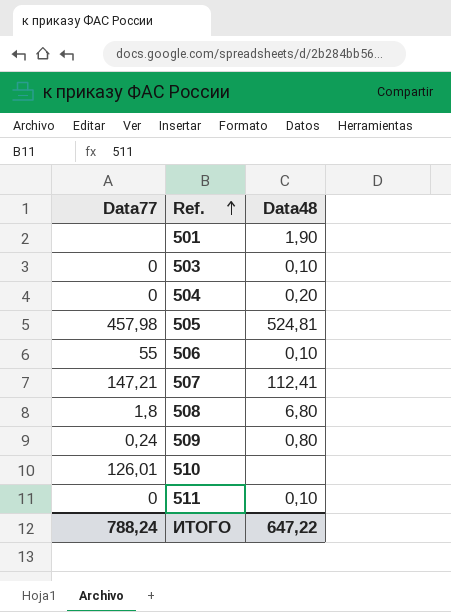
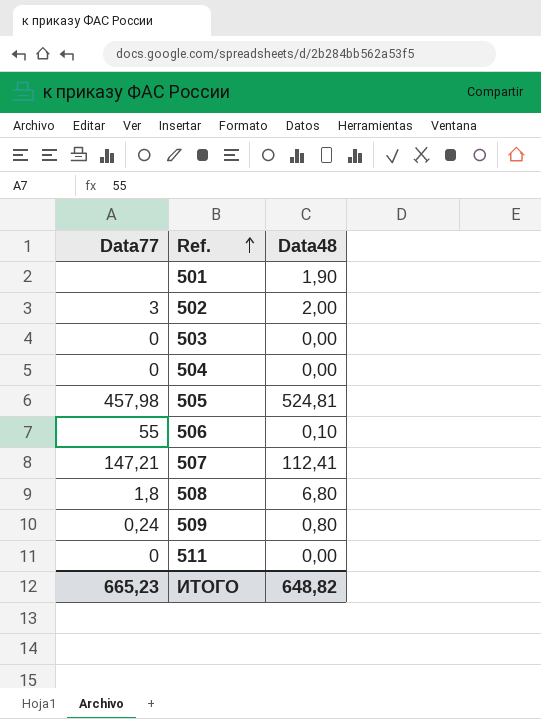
row 510: 126,01 | none -> none
row 502: none -> 3 | 2,00
503 | Data48: 0,10 -> 0,00
504 | Data48: 0,20 -> 0,00
511 | Data48: 0,10 -> 0,00
ИТОГО | Data77: 788,24 -> 665,23
ИТОГО | Data48: 647,22 -> 648,82

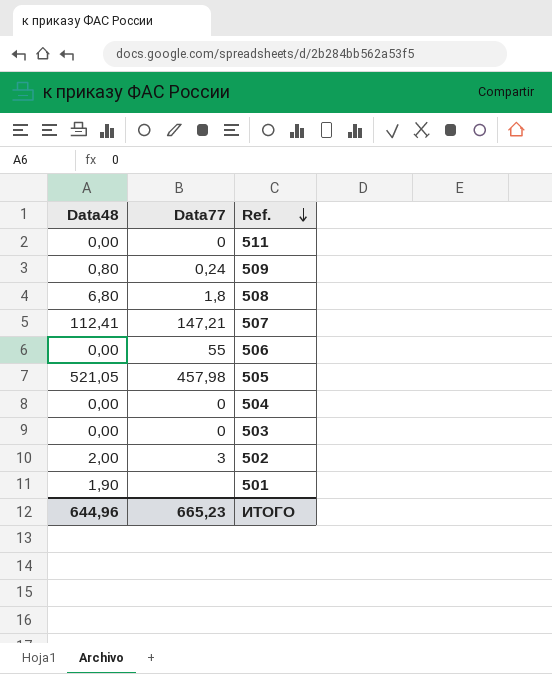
row order: Ref. ascending -> Ref. descending
column Data48 | position: 3 -> 1
506 | Data48: 0,10 -> 0,00
505 | Data48: 524,81 -> 521,05
ИТОГО | Data48: 648,82 -> 644,96

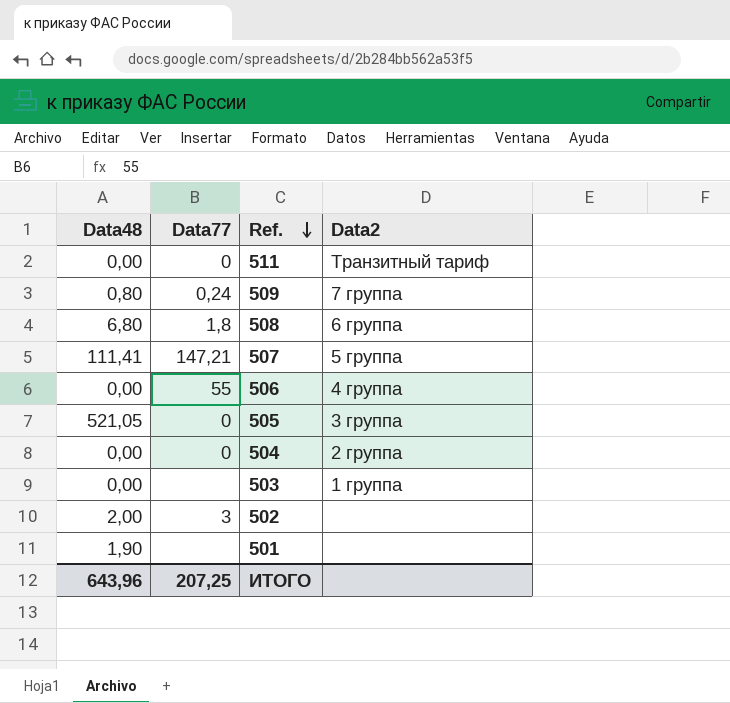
column Data2 | position: none -> 4
507 | Data48: 112,41 -> 111,41
505 | Data77: 457,98 -> 0
503 | Data77: 0 -> none
ИТОГО | Data48: 644,96 -> 643,96
ИТОГО | Data77: 665,23 -> 207,25

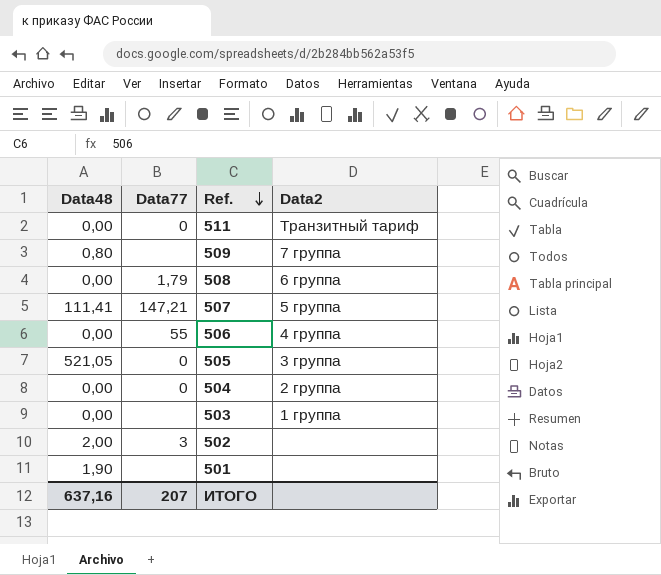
509 | Data77: 0,24 -> none
508 | Data48: 6,80 -> 0,00
508 | Data77: 1,8 -> 1,79
ИТОГО | Data48: 643,96 -> 637,16
ИТОГО | Data77: 207,25 -> 207

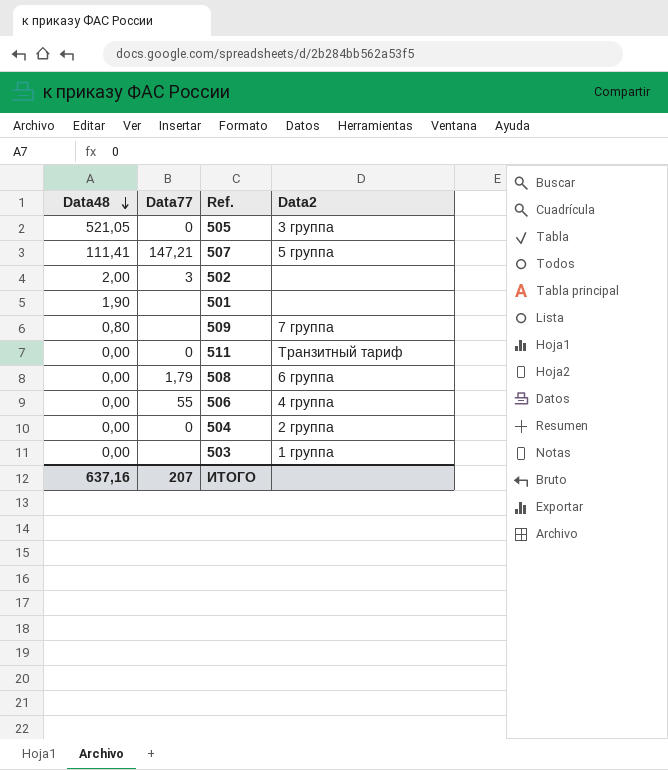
row order: Ref. descending -> Data48 descending

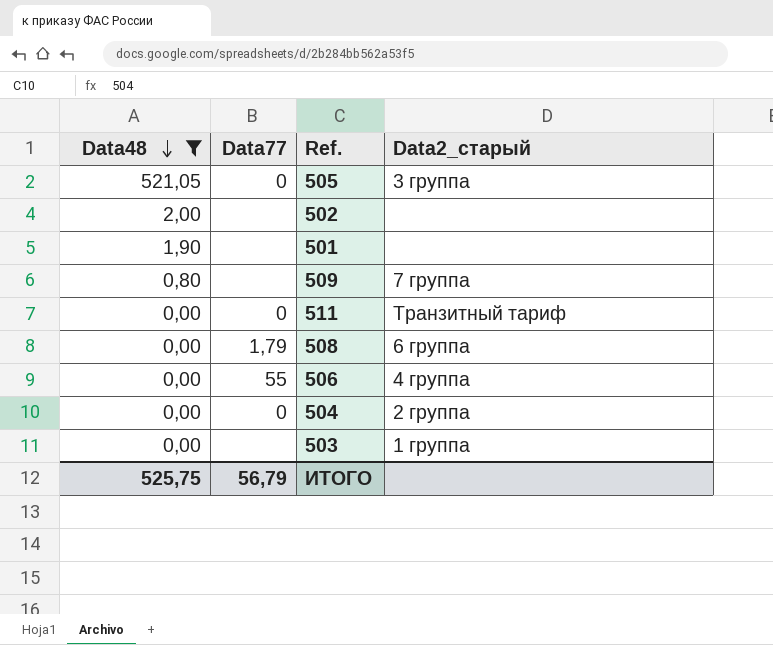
filter: none -> Data48 != 111,41
column name: Data2 -> Data2_старый
502 | Data77: 3 -> none
ИТОГО | Data48: 637,16 -> 525,75
ИТОГО | Data77: 207 -> 56,79

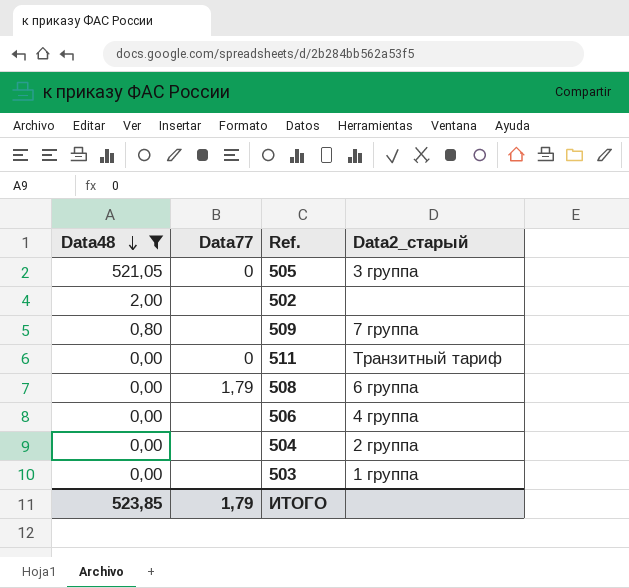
row 501: 1,90 | none | none -> none
506 | Data77: 55 -> none
504 | Data77: 0 -> none
ИТОГО | Data48: 525,75 -> 523,85
ИТОГО | Data77: 56,79 -> 1,79

